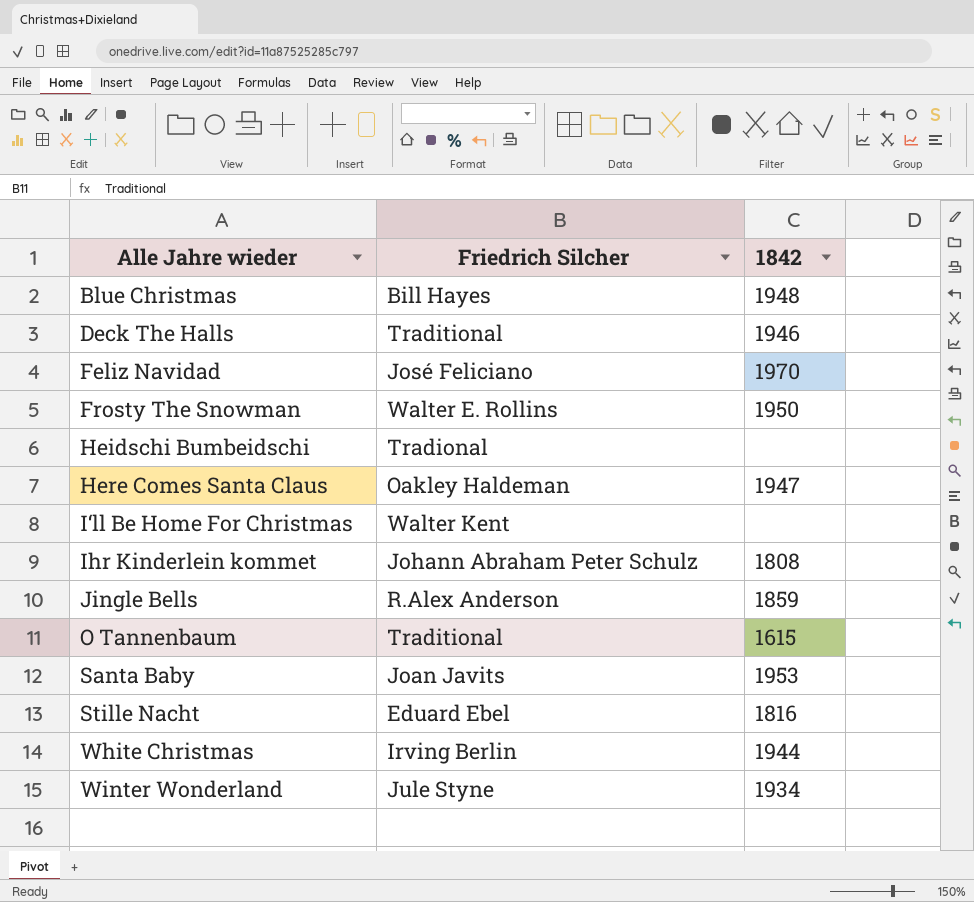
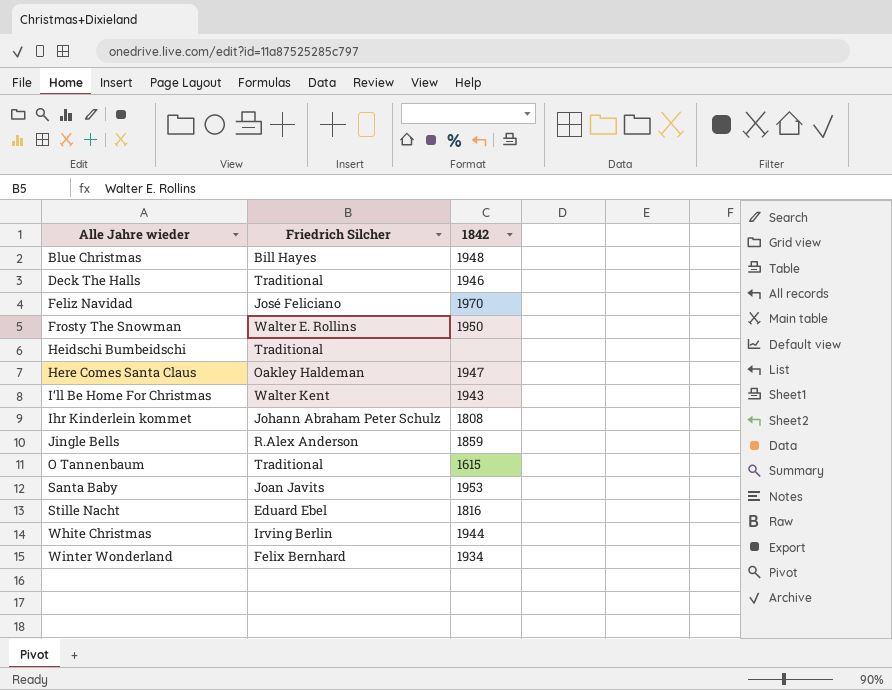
Heidschi Bumbeidschi | Friedrich Silcher: Tradional -> Traditional
I‘ll Be Home For Christmas | 1842: none -> 1943
Winter Wonderland | Friedrich Silcher: Jule Styne -> Felix Bernhard

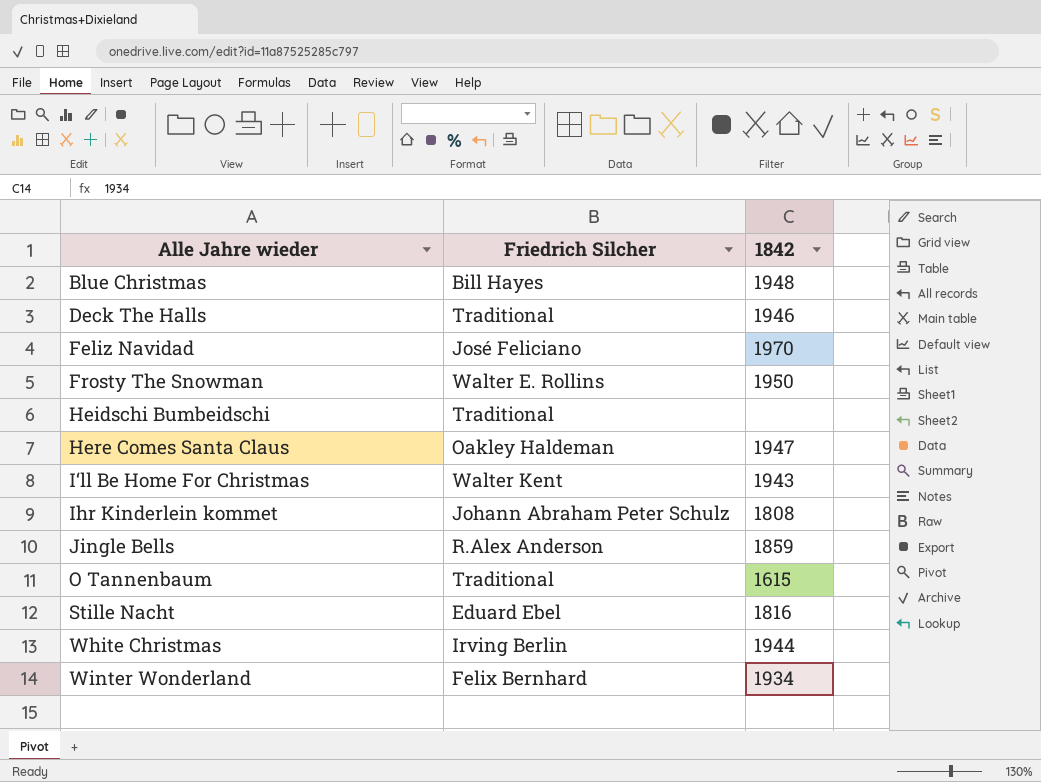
row Santa Baby: Joan Javits | 1953 -> none

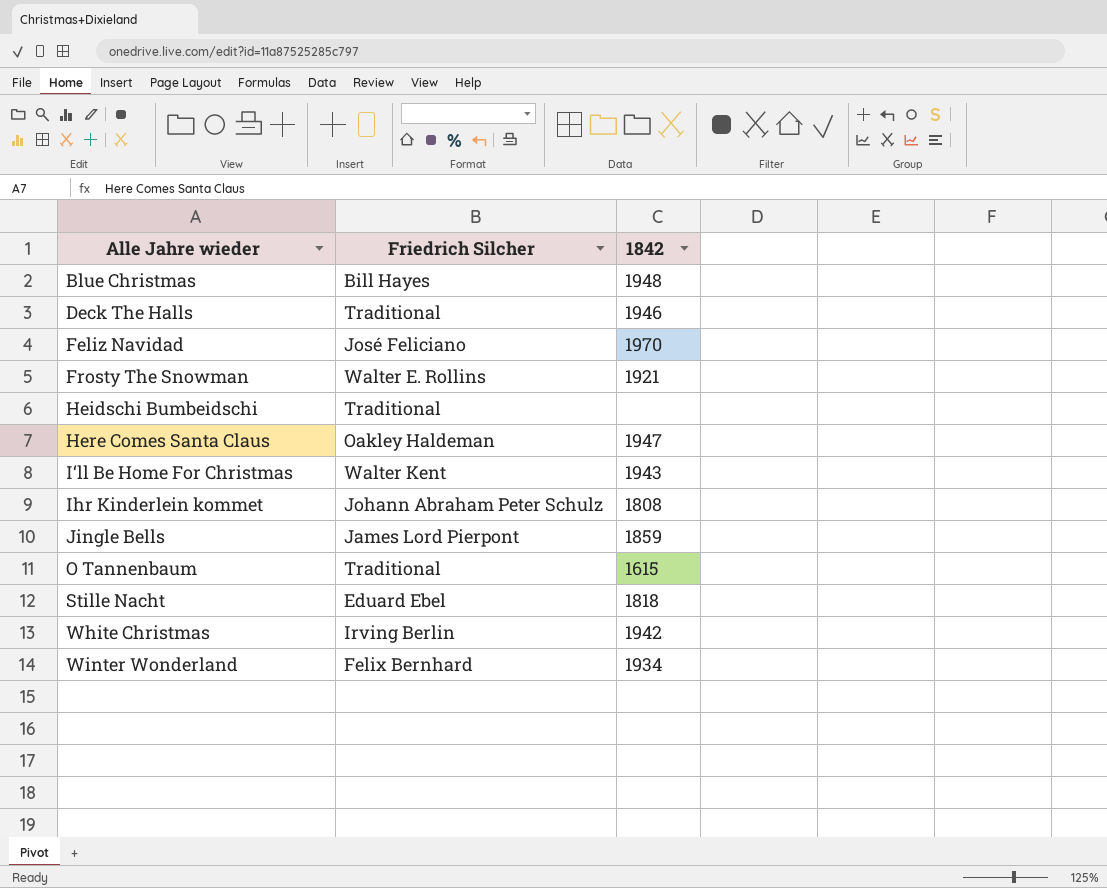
Frosty The Snowman | 1842: 1950 -> 1921
Jingle Bells | Friedrich Silcher: R.Alex Anderson -> James Lord Pierpont
Stille Nacht | 1842: 1816 -> 1818
White Christmas | 1842: 1944 -> 1942

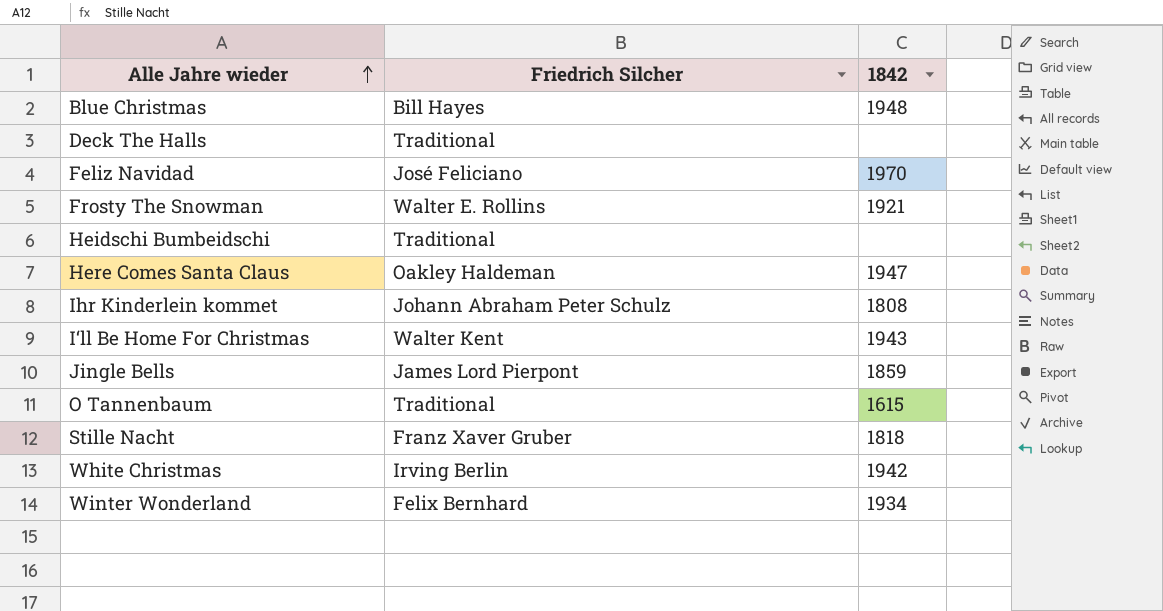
row order: none -> Alle Jahre wieder ascending
Deck The Halls | 1842: 1946 -> none
Stille Nacht | Friedrich Silcher: Eduard Ebel -> Franz Xaver Gruber

